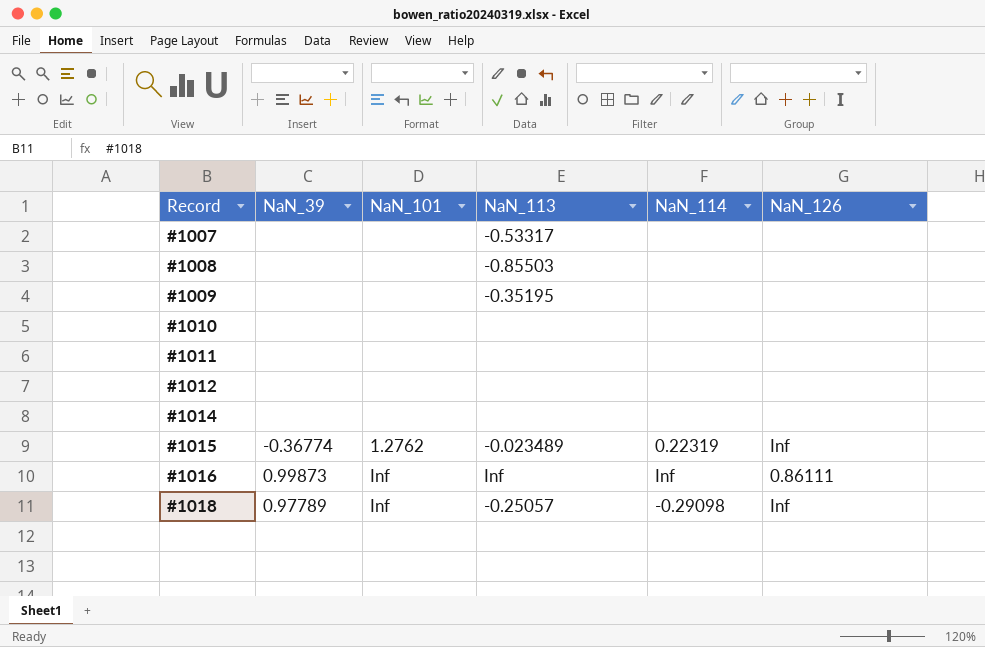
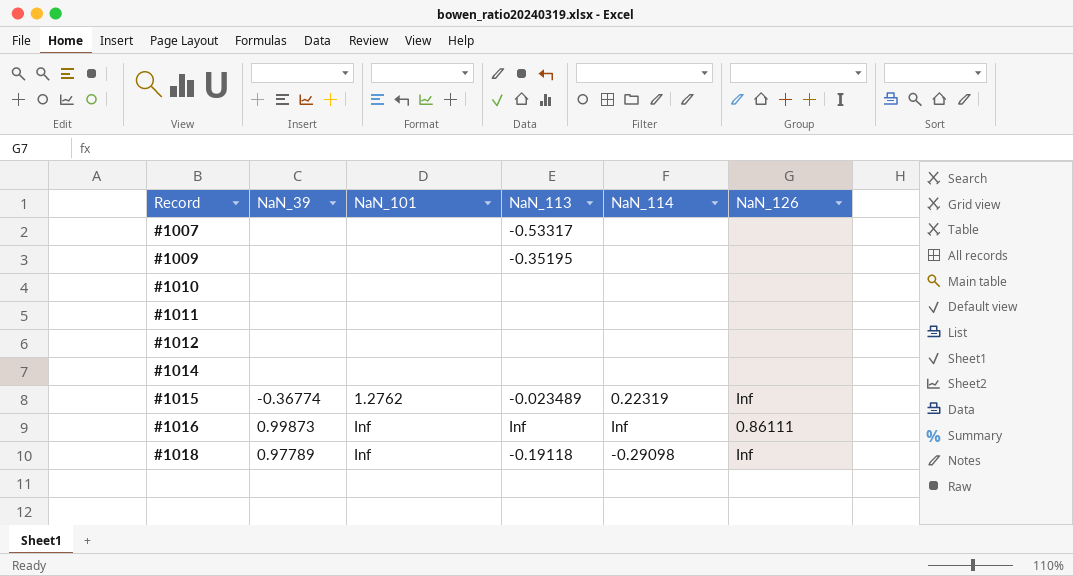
row #1008: none | none | -0.85503 | none | none -> none
#1018 | NaN_113: -0.25057 -> -0.19118

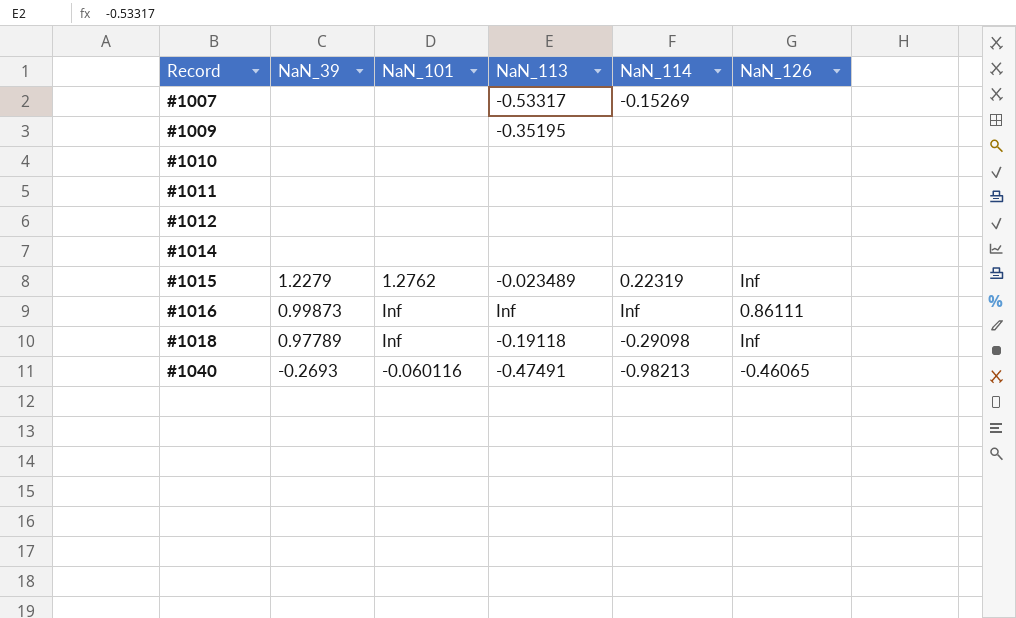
#1007 | NaN_114: none -> -0.15269
#1015 | NaN_39: -0.36774 -> 1.2279
row #1040: none -> -0.2693 | -0.060116 | -0.47491 | -0.98213 | -0.46065

